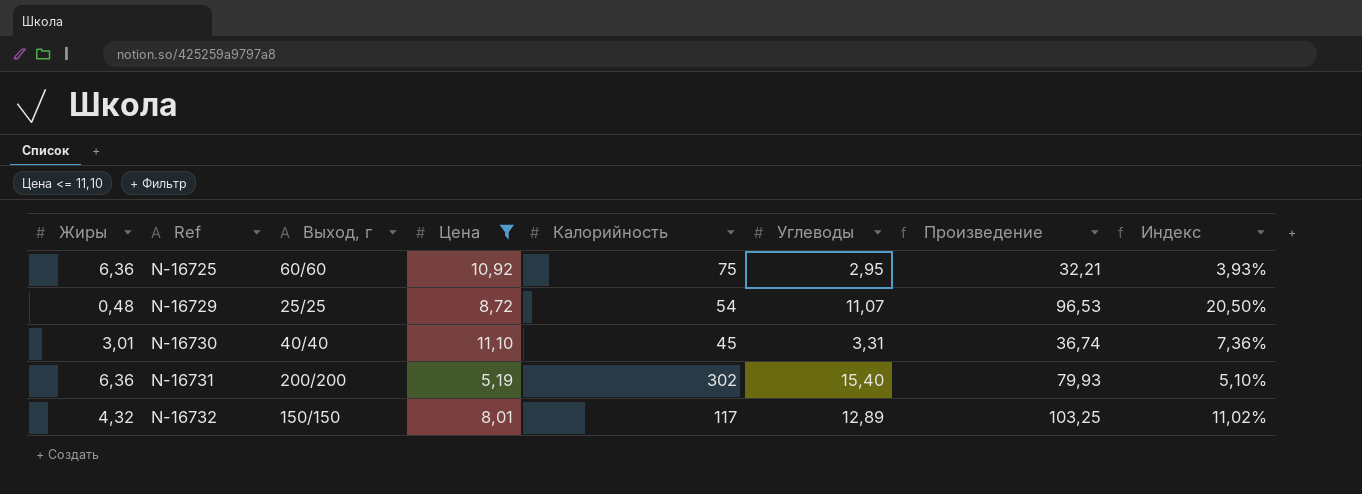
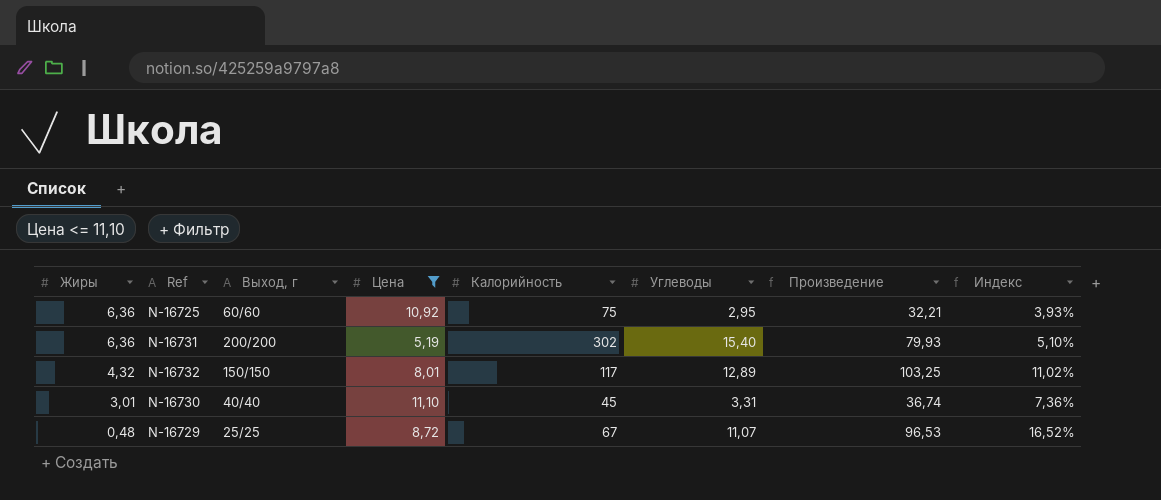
row order: Ref ascending -> Жиры descending
N-16729 | Калорийность: 54 -> 67
N-16729 | Индекс: 20,50% -> 16,52%

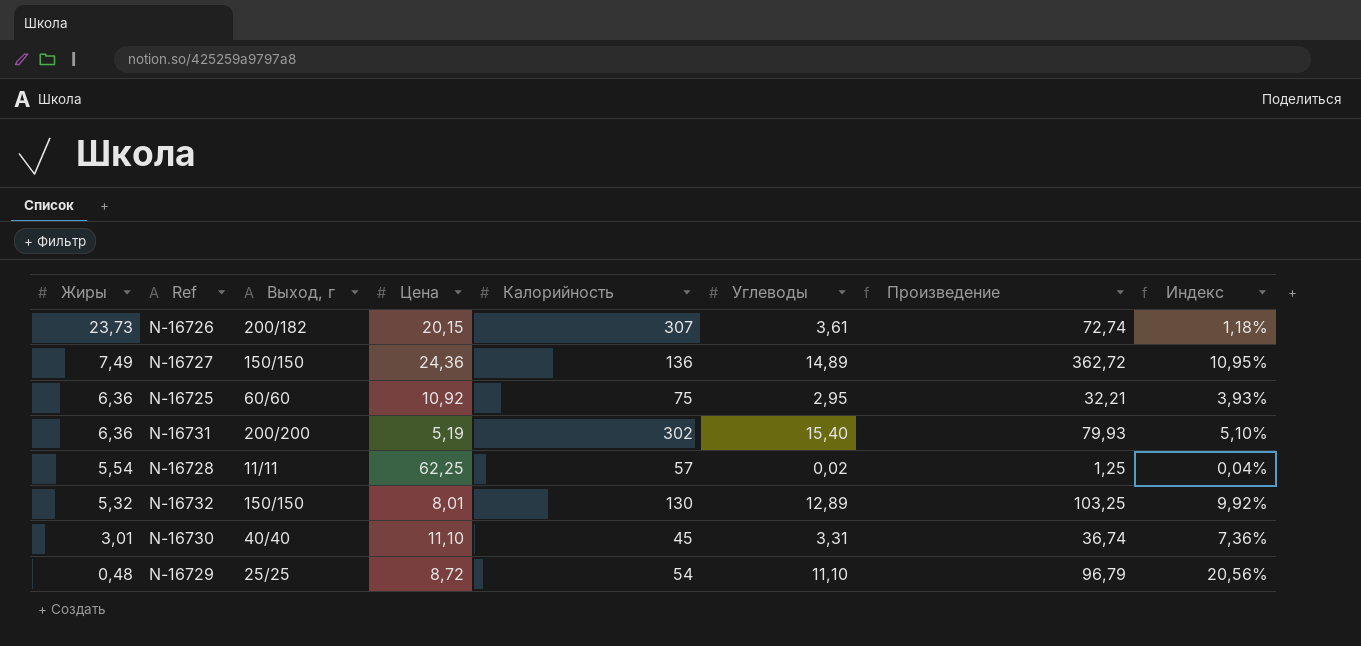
filter: Цена <= 11,10 -> none
N-16732 | Жиры: 4,32 -> 5,32
N-16732 | Калорийность: 117 -> 130
N-16732 | Индекс: 11,02% -> 9,92%
N-16729 | Калорийность: 67 -> 54
N-16729 | Углеводы: 11,07 -> 11,10
N-16729 | Произведение: 96,53 -> 96,79
N-16729 | Индекс: 16,52% -> 20,56%

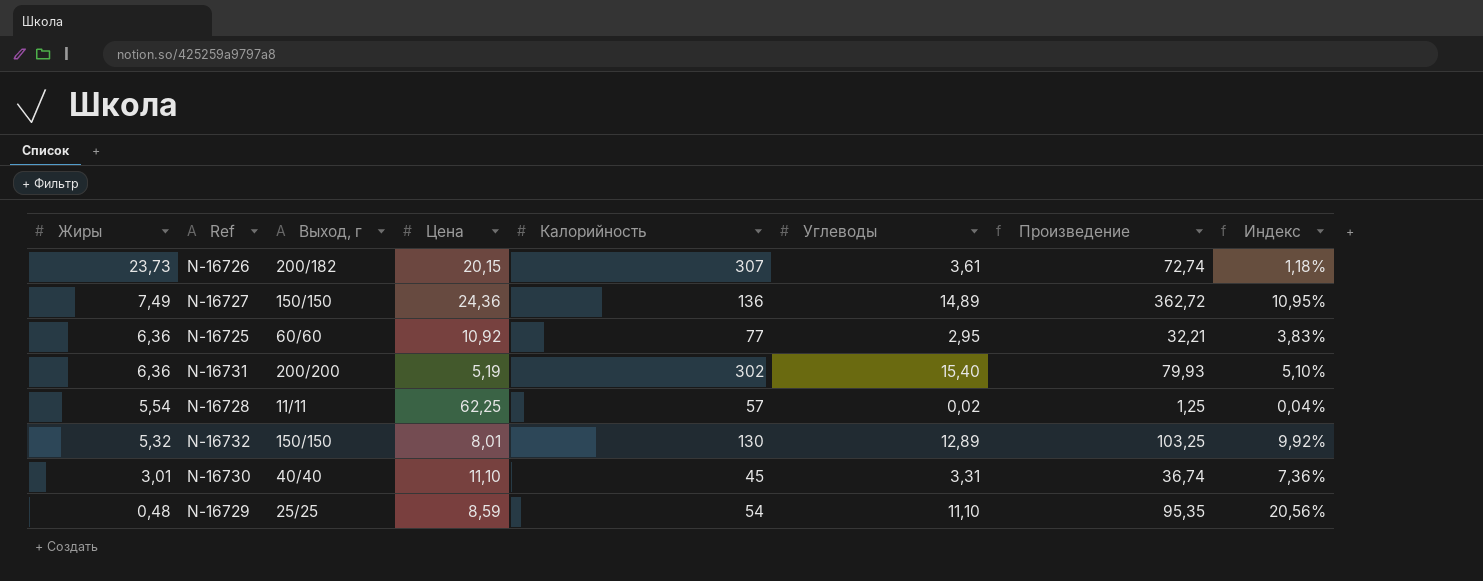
N-16725 | Калорийность: 75 -> 77
N-16725 | Индекс: 3,93% -> 3,83%
N-16729 | Цена: 8,72 -> 8,59
N-16729 | Произведение: 96,79 -> 95,35

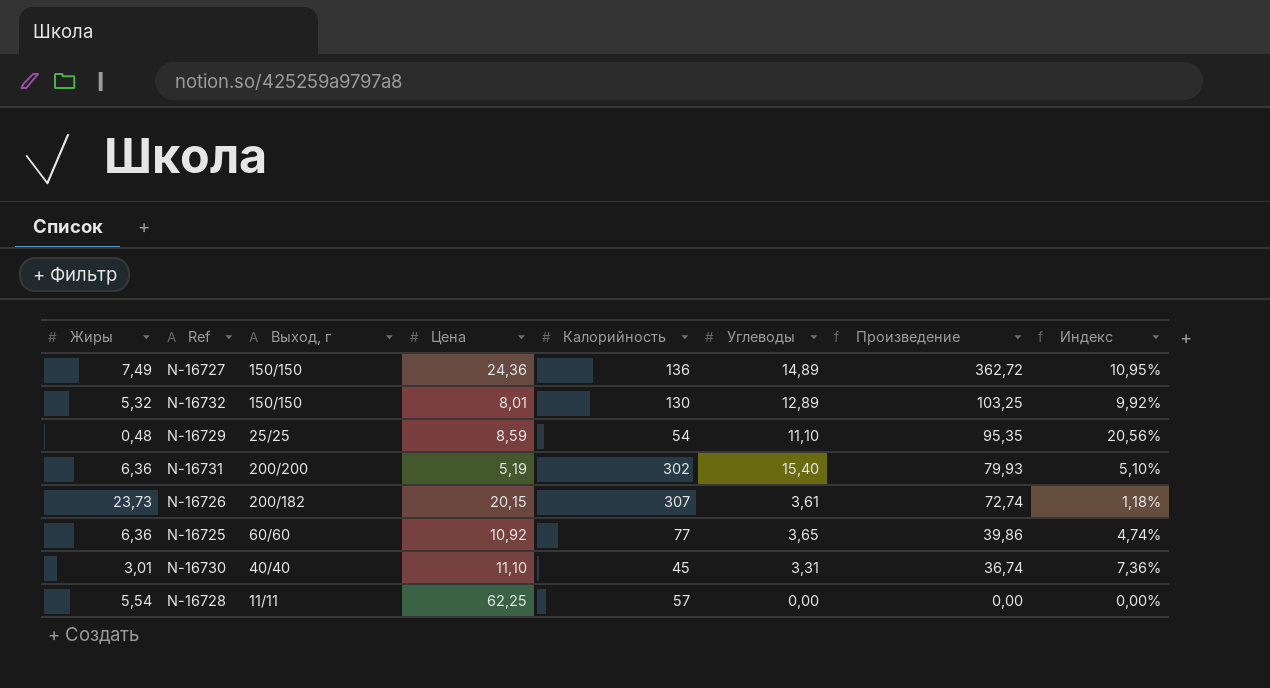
row order: Жиры descending -> Произведение descending
N-16725 | Углеводы: 2,95 -> 3,65
N-16725 | Произведение: 32,21 -> 39,86
N-16725 | Индекс: 3,83% -> 4,74%
N-16728 | Углеводы: 0,02 -> 0,00
N-16728 | Произведение: 1,25 -> 0,00
N-16728 | Индекс: 0,04% -> 0,00%

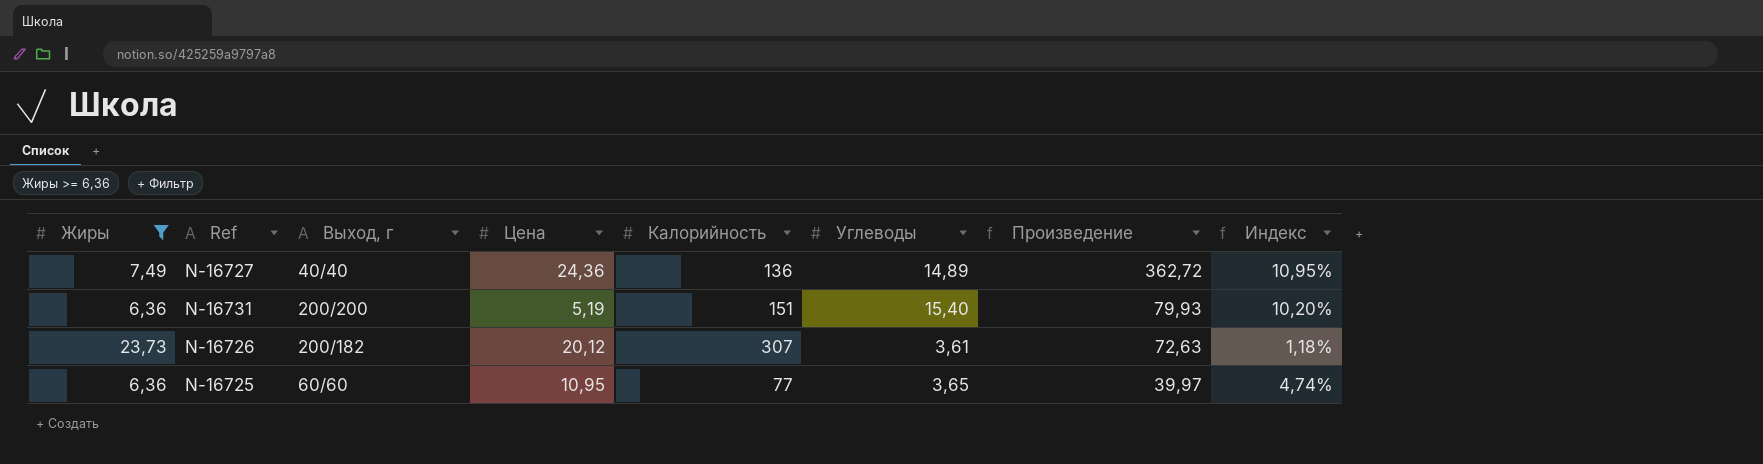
filter: none -> Жиры >= 6,36
N-16727 | Выход, г: 150/150 -> 40/40
N-16731 | Калорийность: 302 -> 151
N-16731 | Индекс: 5,10% -> 10,20%
N-16726 | Цена: 20,15 -> 20,12
N-16726 | Произведение: 72,74 -> 72,63
N-16725 | Цена: 10,92 -> 10,95
N-16725 | Произведение: 39,86 -> 39,97

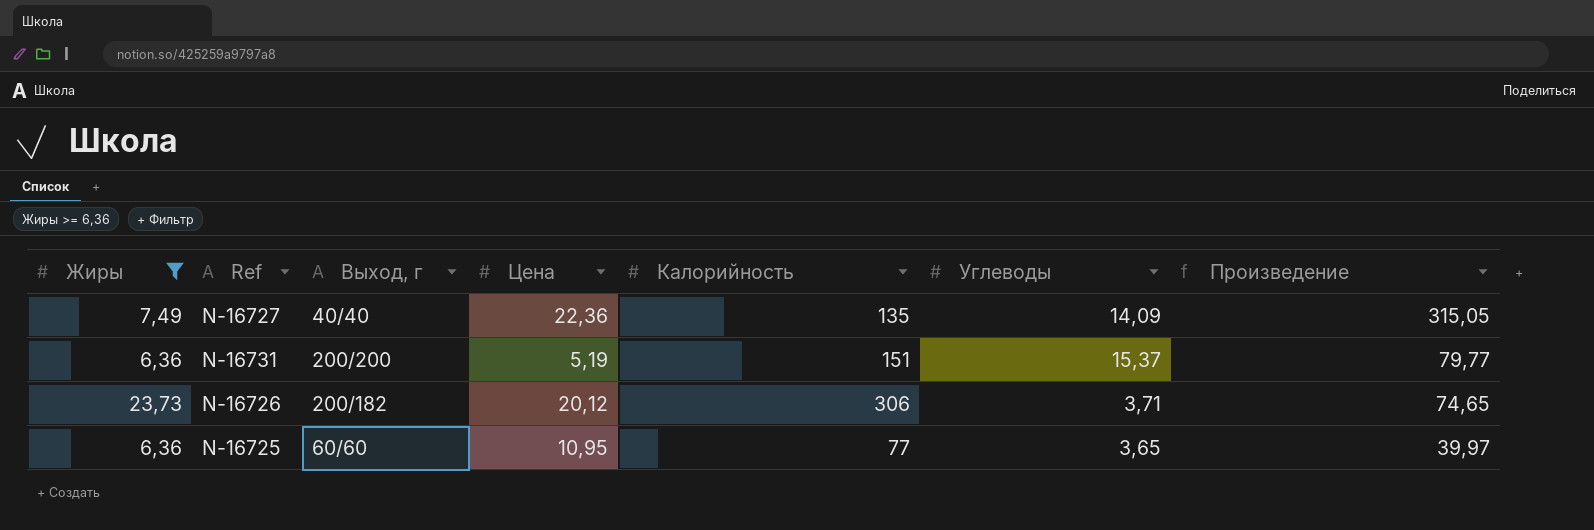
column Индекс | formula: [Углеводы] / [Калорийность] -> none
N-16727 | Цена: 24,36 -> 22,36
N-16727 | Калорийность: 136 -> 135
N-16727 | Углеводы: 14,89 -> 14,09
N-16727 | Произведение: 362,72 -> 315,05
N-16731 | Углеводы: 15,40 -> 15,37
N-16731 | Произведение: 79,93 -> 79,77
N-16726 | Калорийность: 307 -> 306
N-16726 | Углеводы: 3,61 -> 3,71
N-16726 | Произведение: 72,63 -> 74,65

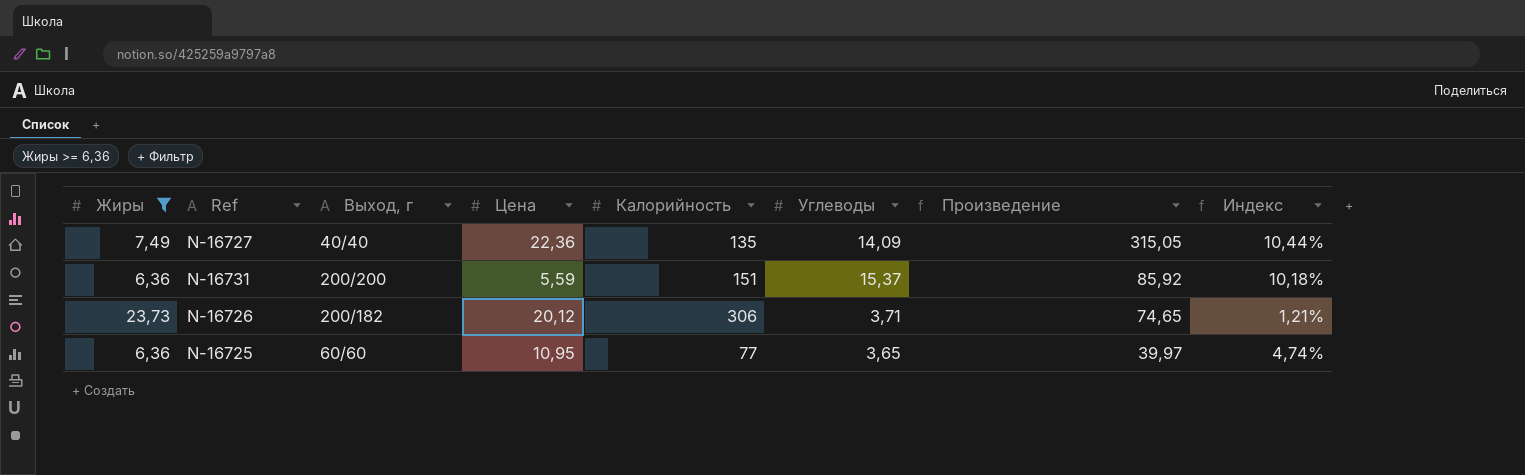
column Индекс | formula: none -> [Углеводы] / [Калорийность]
N-16731 | Цена: 5,19 -> 5,59
N-16731 | Произведение: 79,77 -> 85,92

